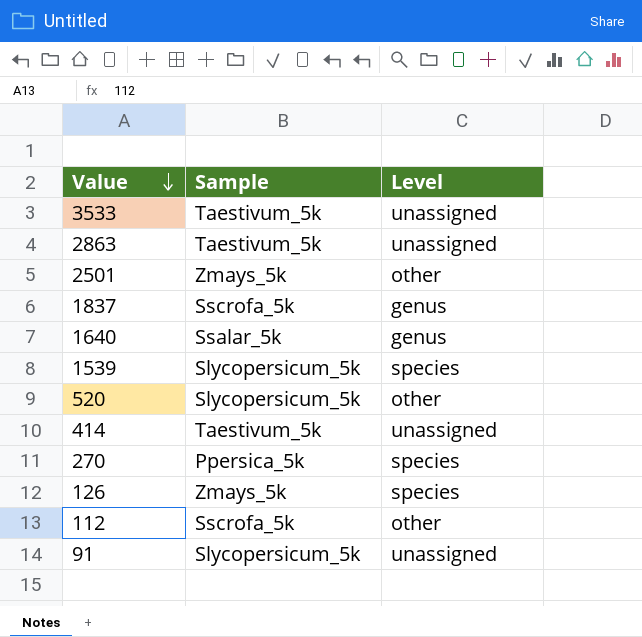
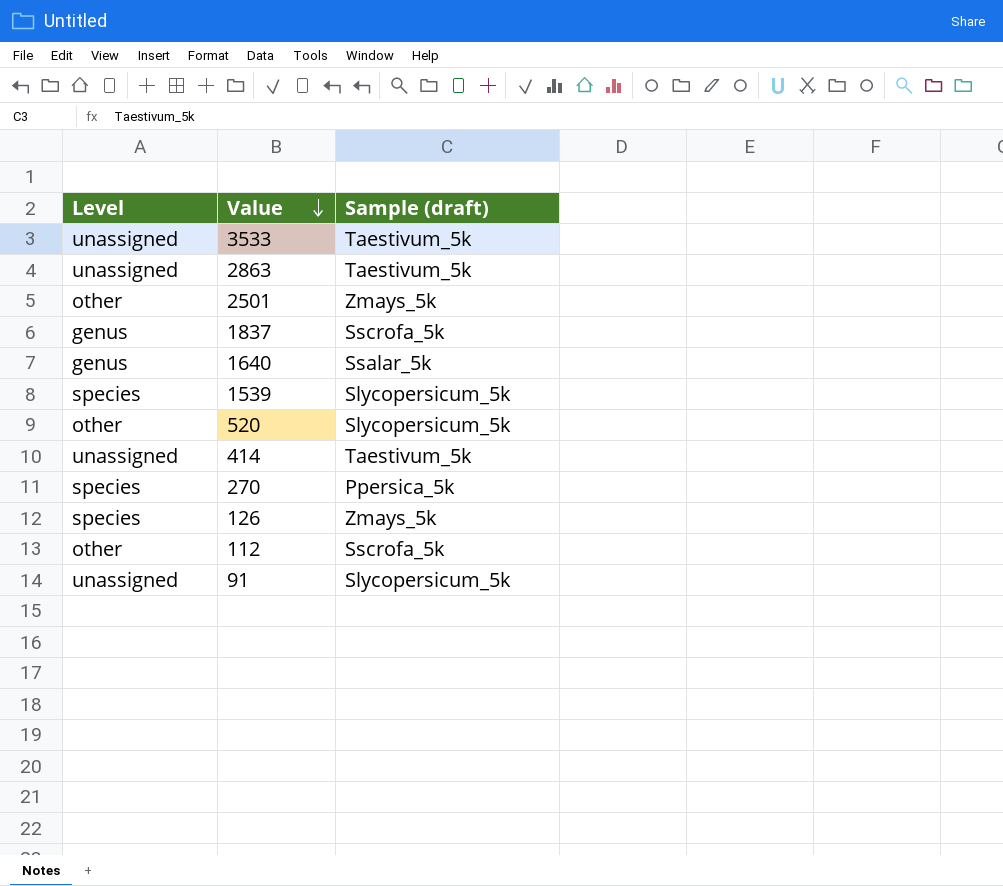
column Level | position: 3 -> 1
column name: Sample -> Sample (draft)

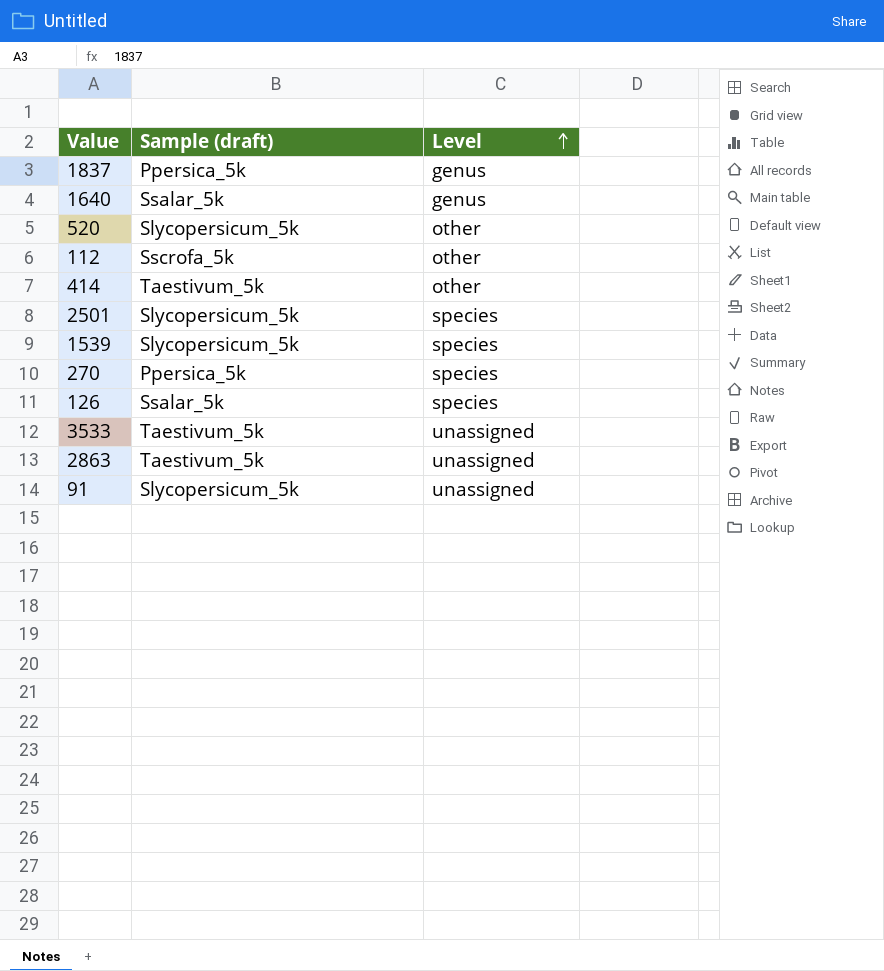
row order: Value descending -> Level ascending
column Level | position: 1 -> 3
1837 | Sample (draft): Sscrofa_5k -> Ppersica_5k
414 | Level: unassigned -> other
2501 | Sample (draft): Zmays_5k -> Slycopersicum_5k
2501 | Level: other -> species
126 | Sample (draft): Zmays_5k -> Ssalar_5k

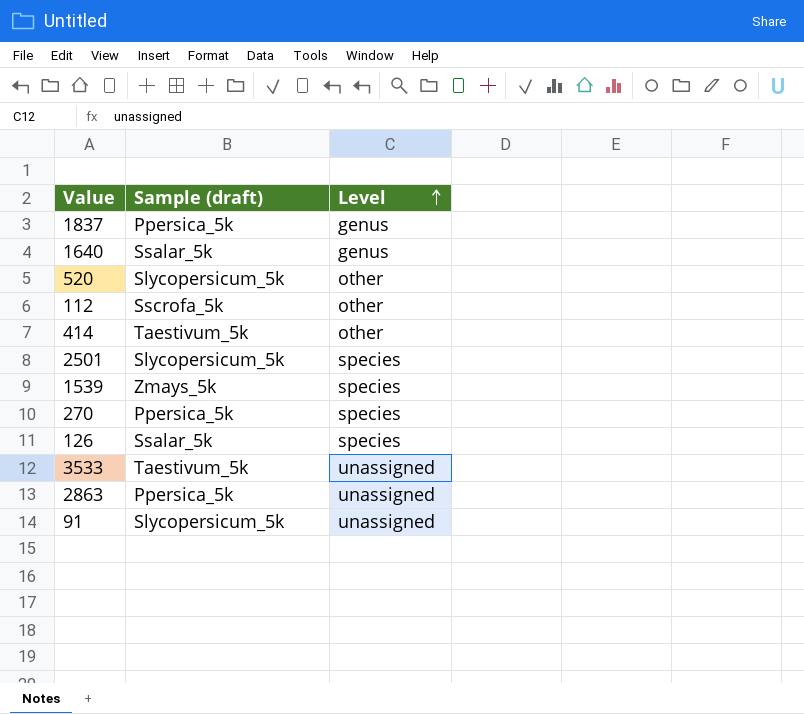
1539 | Sample (draft): Slycopersicum_5k -> Zmays_5k
2863 | Sample (draft): Taestivum_5k -> Ppersica_5k

